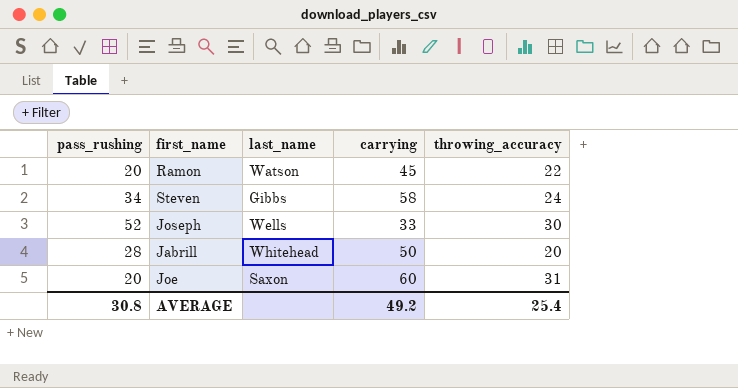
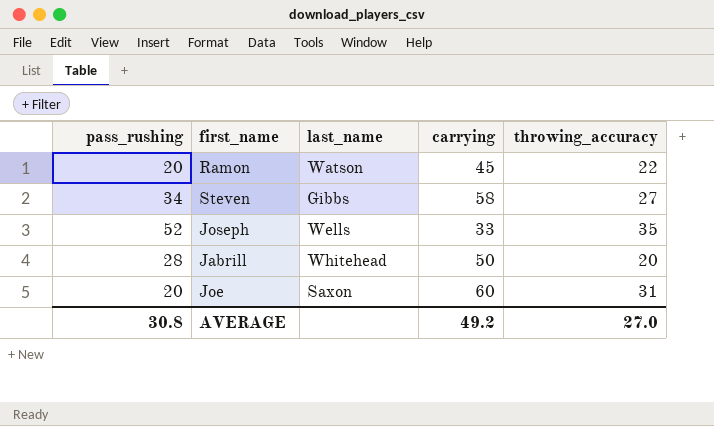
Steven | throwing_accuracy: 24 -> 27
Joseph | throwing_accuracy: 30 -> 35
AVERAGE | throwing_accuracy: 25.4 -> 27.0

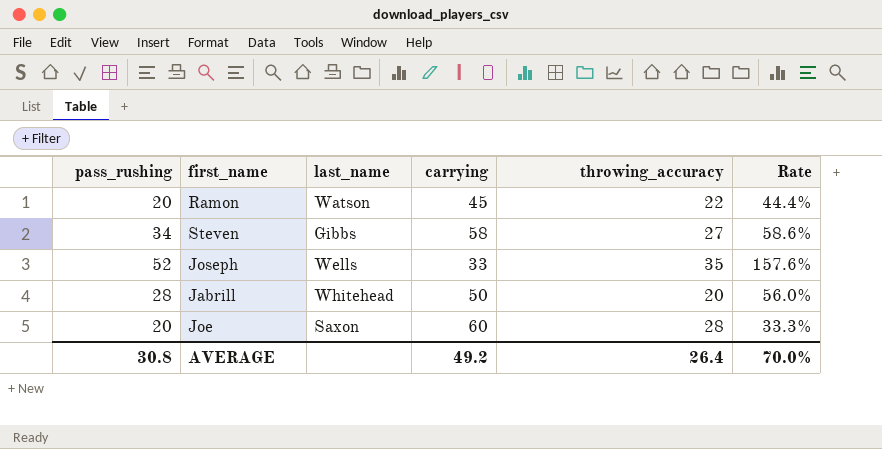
column Rate | formula: none -> [pass_rushing] / [carrying]
Joe | throwing_accuracy: 31 -> 28
AVERAGE | throwing_accuracy: 27.0 -> 26.4

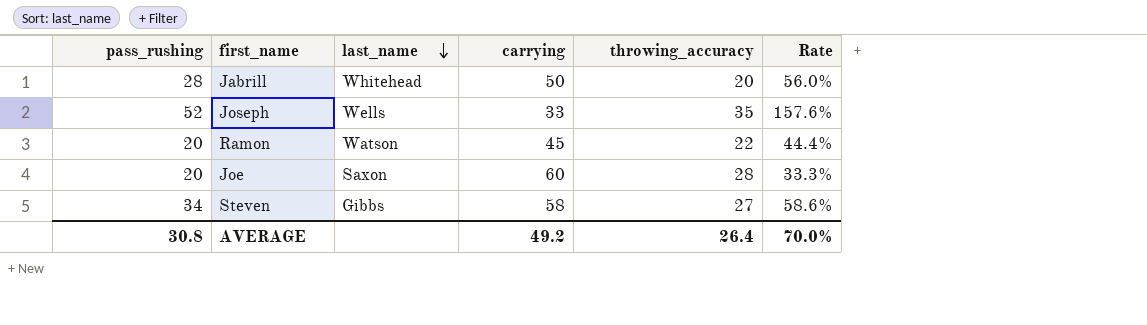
row order: none -> last_name descending

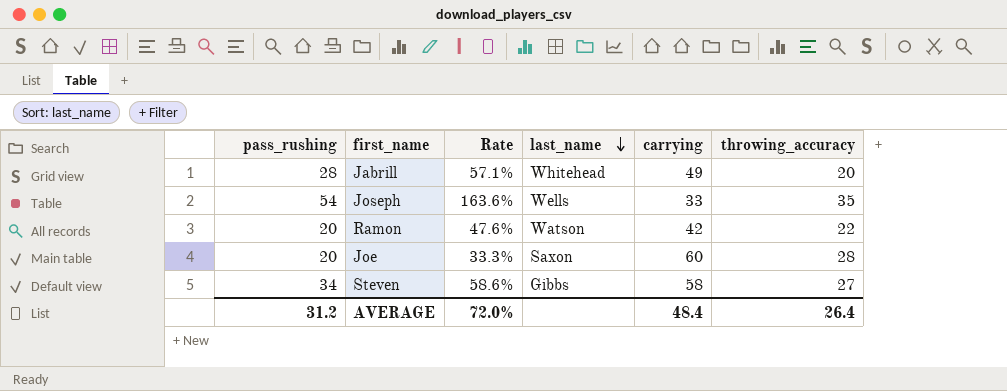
column Rate | position: 6 -> 3
Jabrill | Rate: 56.0% -> 57.1%
Jabrill | carrying: 50 -> 49
Joseph | pass_rushing: 52 -> 54
Joseph | Rate: 157.6% -> 163.6%
Ramon | Rate: 44.4% -> 47.6%
Ramon | carrying: 45 -> 42
AVERAGE | pass_rushing: 30.8 -> 31.2
AVERAGE | Rate: 70.0% -> 72.0%
AVERAGE | carrying: 49.2 -> 48.4

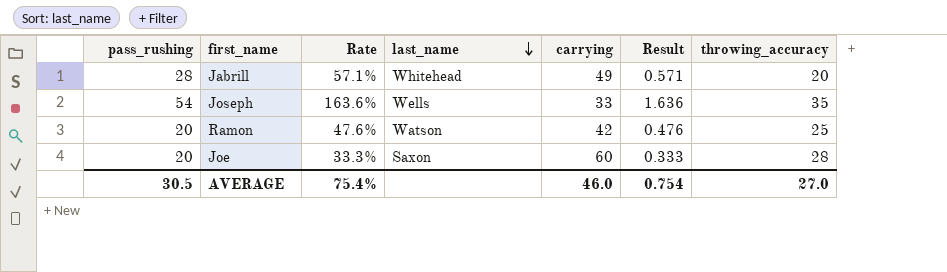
column Result | formula: none -> [pass_rushing] / [carrying]
row Steven: 34 | 58.6% | Gibbs | 58 | 27 -> none
Ramon | throwing_accuracy: 22 -> 25
AVERAGE | pass_rushing: 31.2 -> 30.5
AVERAGE | Rate: 72.0% -> 75.4%
AVERAGE | carrying: 48.4 -> 46.0
AVERAGE | throwing_accuracy: 26.4 -> 27.0

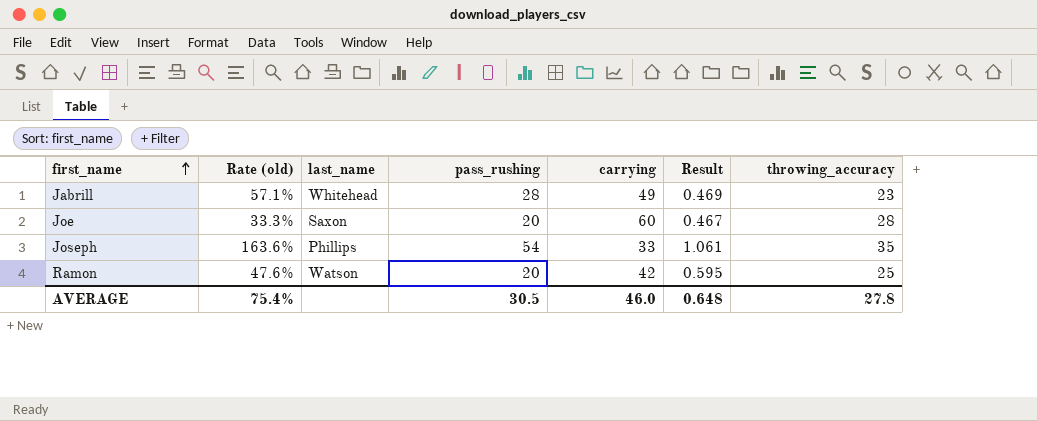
row order: last_name descending -> first_name ascending
column name: Rate -> Rate (old)
column pass_rushing | position: 1 -> 4
column Result | formula: [pass_rushing] / [carrying] -> [throwing_accuracy] / [carrying]
Jabrill | throwing_accuracy: 20 -> 23
Joseph | last_name: Wells -> Phillips
AVERAGE | Result: 0.754 -> 0.648
AVERAGE | throwing_accuracy: 27.0 -> 27.8

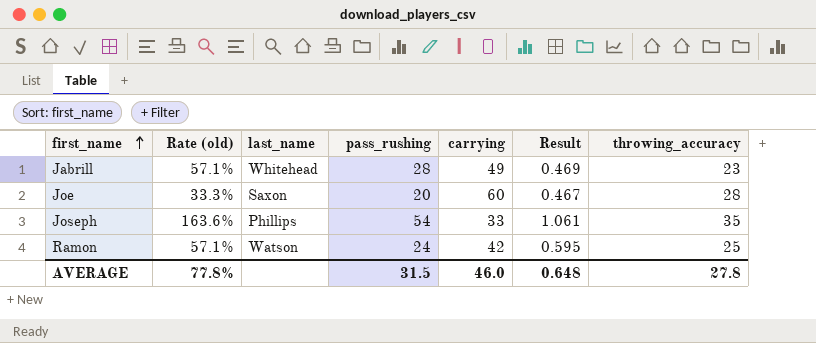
Ramon | Rate (old): 47.6% -> 57.1%
Ramon | pass_rushing: 20 -> 24
AVERAGE | Rate (old): 75.4% -> 77.8%
AVERAGE | pass_rushing: 30.5 -> 31.5

